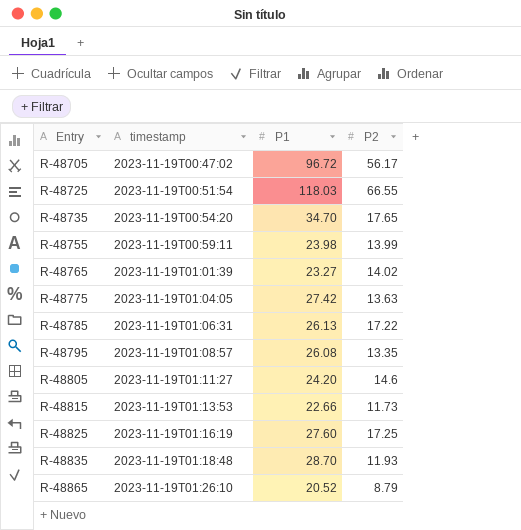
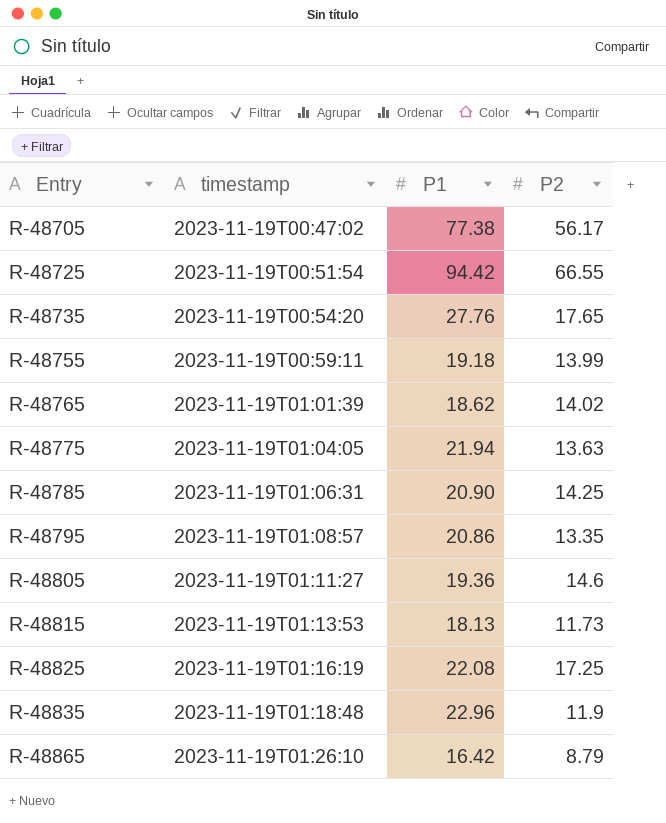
R-48705 | P1: 96.72 -> 77.38
R-48725 | P1: 118.03 -> 94.42
R-48735 | P1: 34.70 -> 27.76
R-48755 | P1: 23.98 -> 19.18
R-48765 | P1: 23.27 -> 18.62
R-48775 | P1: 27.42 -> 21.94
R-48785 | P1: 26.13 -> 20.90
R-48785 | P2: 17.22 -> 14.25
R-48795 | P1: 26.08 -> 20.86
R-48805 | P1: 24.20 -> 19.36
R-48815 | P1: 22.66 -> 18.13
R-48825 | P1: 27.60 -> 22.08
R-48835 | P1: 28.70 -> 22.96
R-48835 | P2: 11.93 -> 11.9
R-48865 | P1: 20.52 -> 16.42

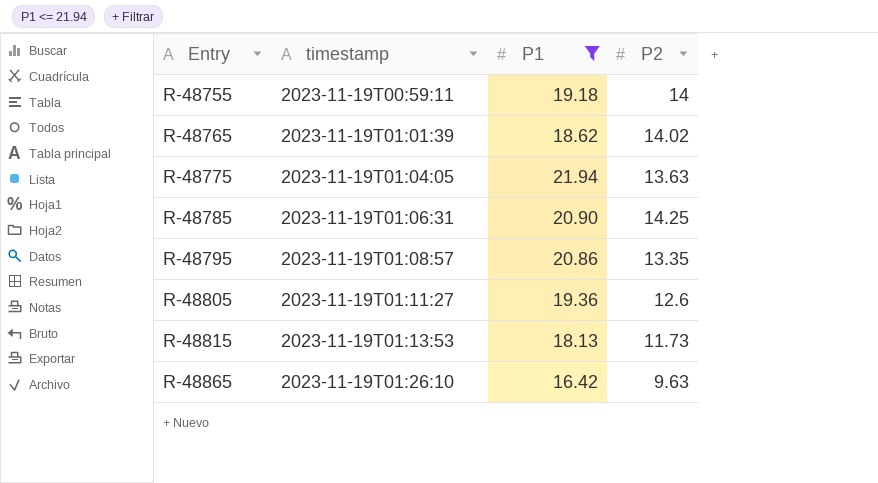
filter: none -> P1 <= 21.94
R-48755 | P2: 13.99 -> 14
R-48805 | P2: 14.6 -> 12.6
R-48865 | P2: 8.79 -> 9.63

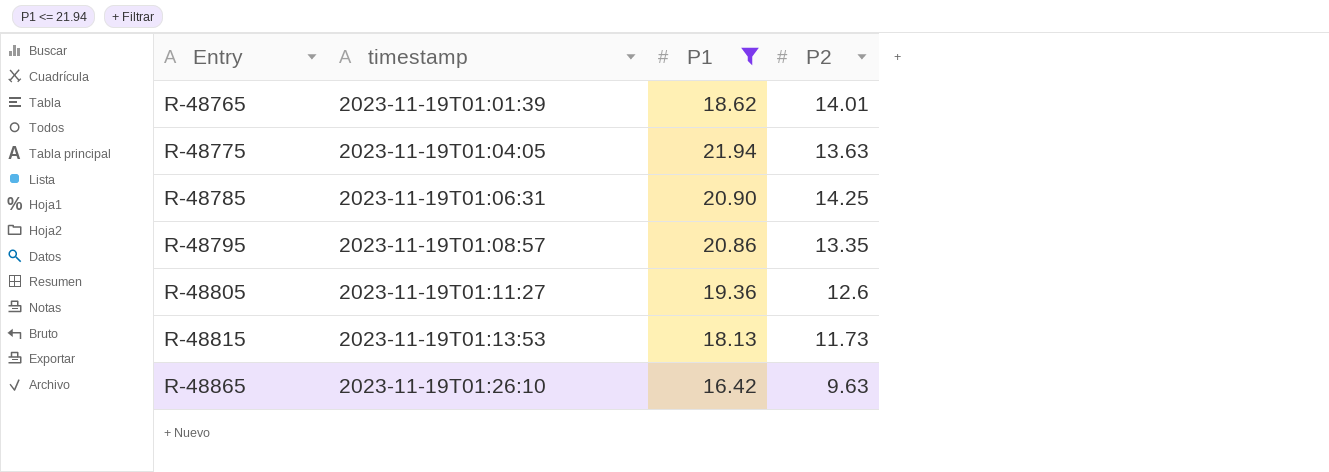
row R-48755: 2023-11-19T00:59:11 | 19.18 | 14 -> none
R-48765 | P2: 14.02 -> 14.01

